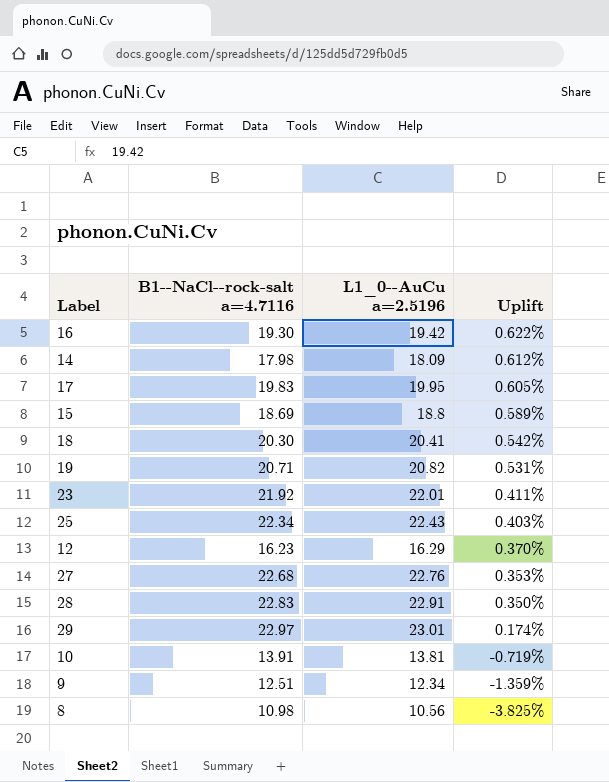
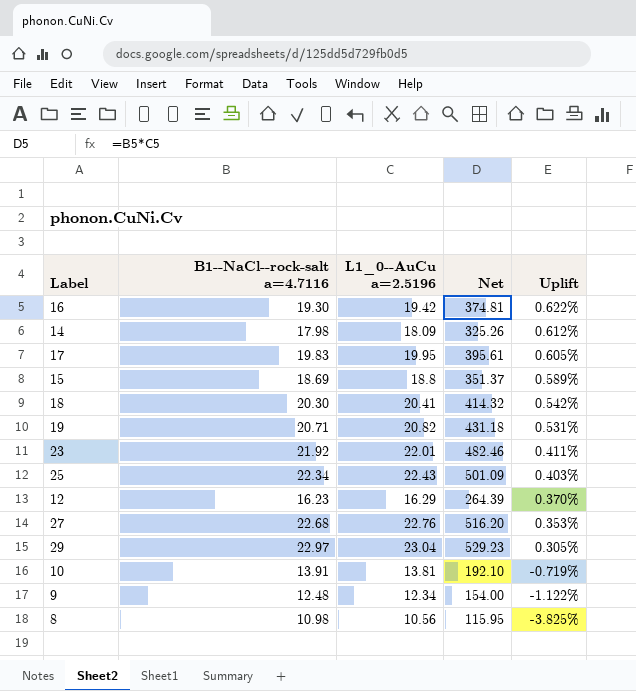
column Net | formula: none -> [B1--NaCl--rock-salt a=4.7116] * [L1_0--AuCu a=2.5196]
row 28: 22.83 | 22.91 | 0.350% -> none
29 | L1_0--AuCu a=2.5196: 23.01 -> 23.04
29 | Uplift: 0.174% -> 0.305%
9 | B1--NaCl--rock-salt a=4.7116: 12.51 -> 12.48
9 | Uplift: -1.359% -> -1.122%

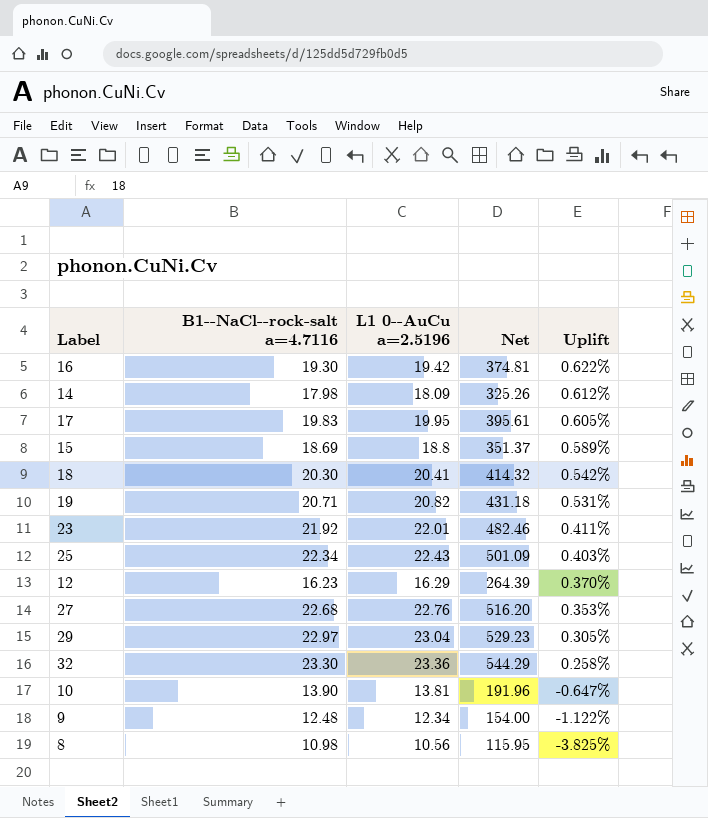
column name: L1_0--AuCu a=2.5196 -> L1 0--AuCu a=2.5196
row 32: none -> 23.30 | 23.36 | 544.29 | 0.258%
10 | B1--NaCl--rock-salt a=4.7116: 13.91 -> 13.90
10 | Net: 192.10 -> 191.96
10 | Uplift: -0.719% -> -0.647%

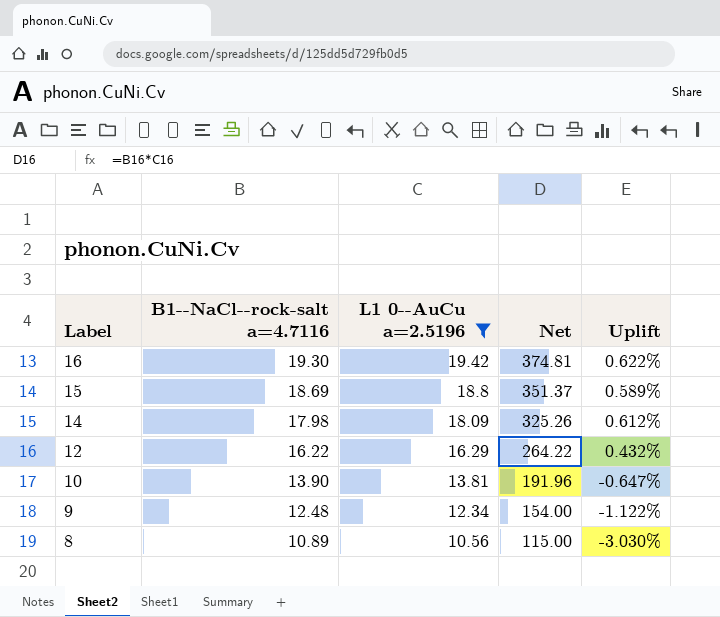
filter: none -> L1 0--AuCu a=2.5196 <= 19.42
row order: Uplift descending -> Label descending
12 | B1--NaCl--rock-salt a=4.7116: 16.23 -> 16.22
12 | Net: 264.39 -> 264.22
12 | Uplift: 0.370% -> 0.432%
8 | B1--NaCl--rock-salt a=4.7116: 10.98 -> 10.89
8 | Net: 115.95 -> 115.00
8 | Uplift: -3.825% -> -3.030%

